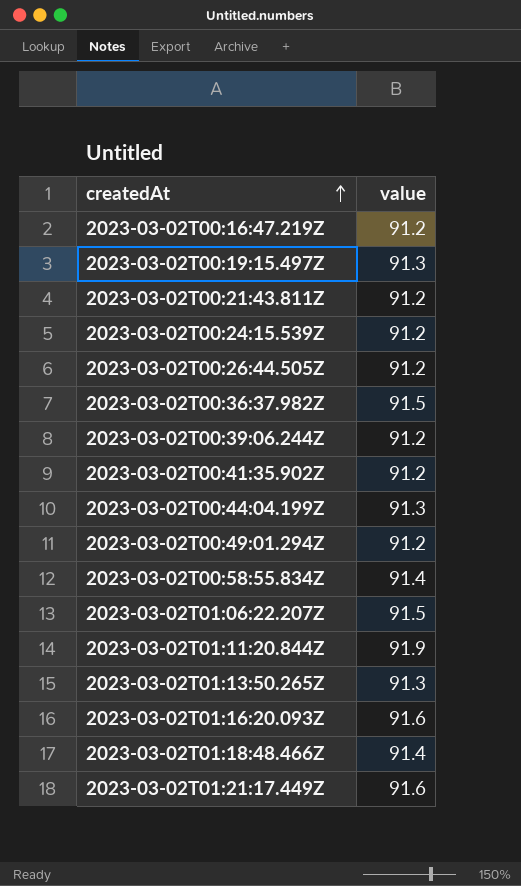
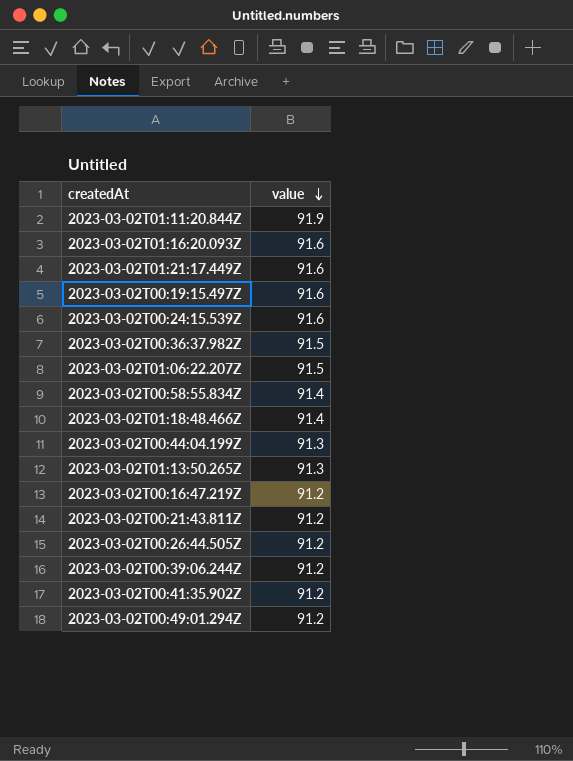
row order: createdAt ascending -> value descending
2023-03-02T00:19:15.497Z | value: 91.3 -> 91.6
2023-03-02T00:24:15.539Z | value: 91.2 -> 91.6

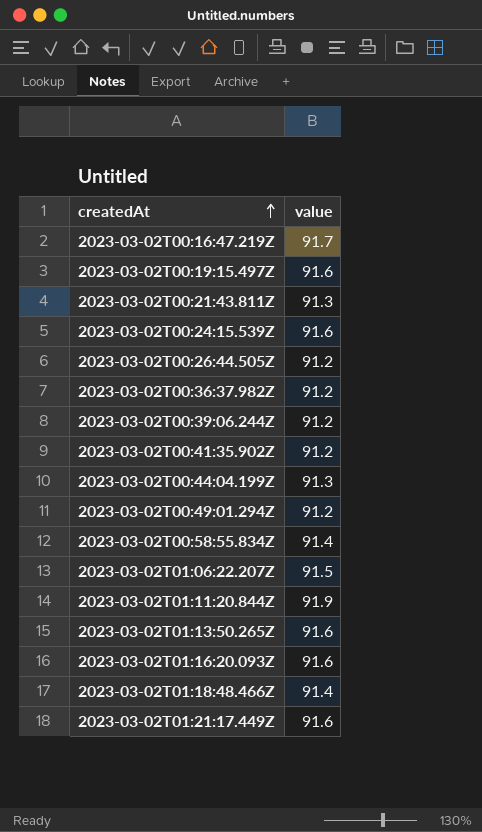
row order: value descending -> createdAt ascending
2023-03-02T00:16:47.219Z | value: 91.2 -> 91.7
2023-03-02T00:21:43.811Z | value: 91.2 -> 91.3
2023-03-02T00:36:37.982Z | value: 91.5 -> 91.2
2023-03-02T01:13:50.265Z | value: 91.3 -> 91.6

